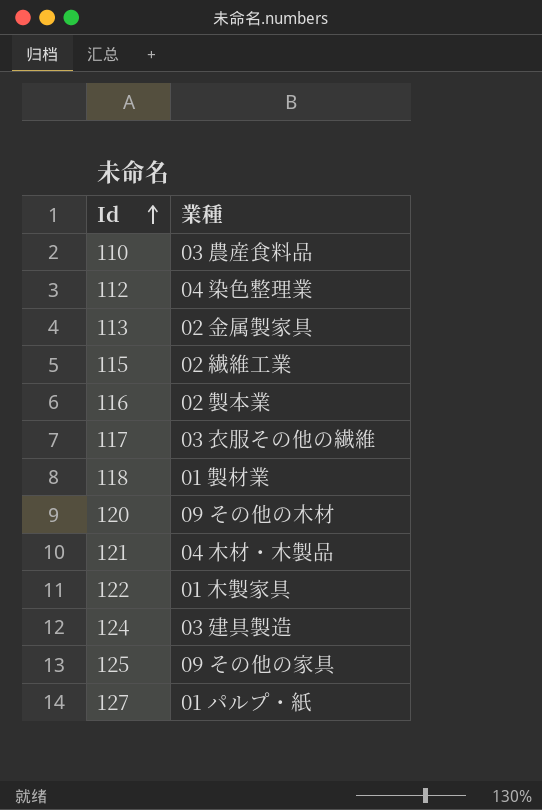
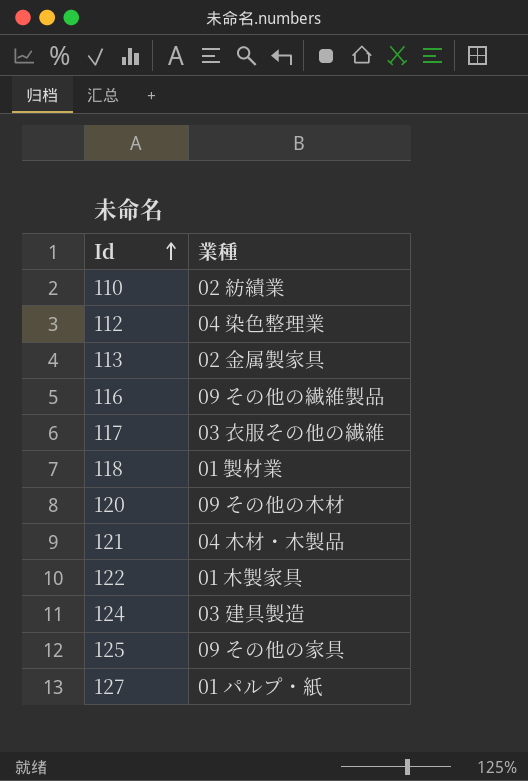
row 115: 02 繊維工業 -> none
110 | 業種: 03 農産食料品 -> 02 紡績業
116 | 業種: 02 製本業 -> 09 その他の繊維製品

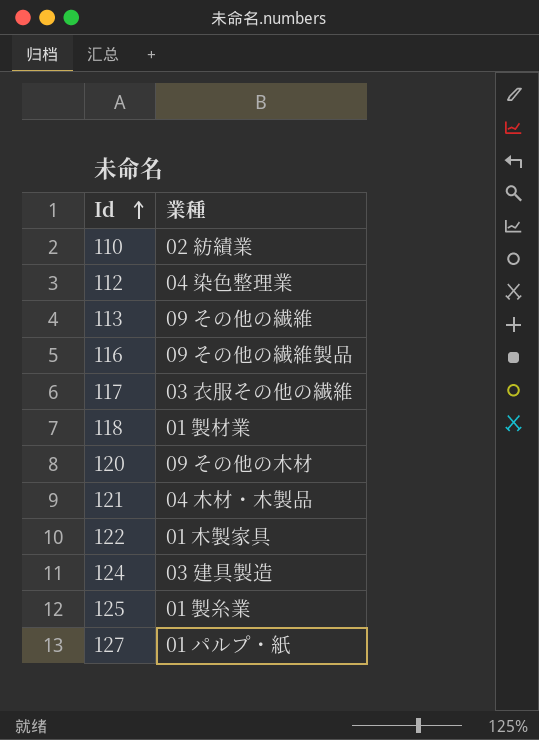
113 | 業種: 02 金属製家具 -> 09 その他の繊維
125 | 業種: 09 その他の家具 -> 01 製糸業

